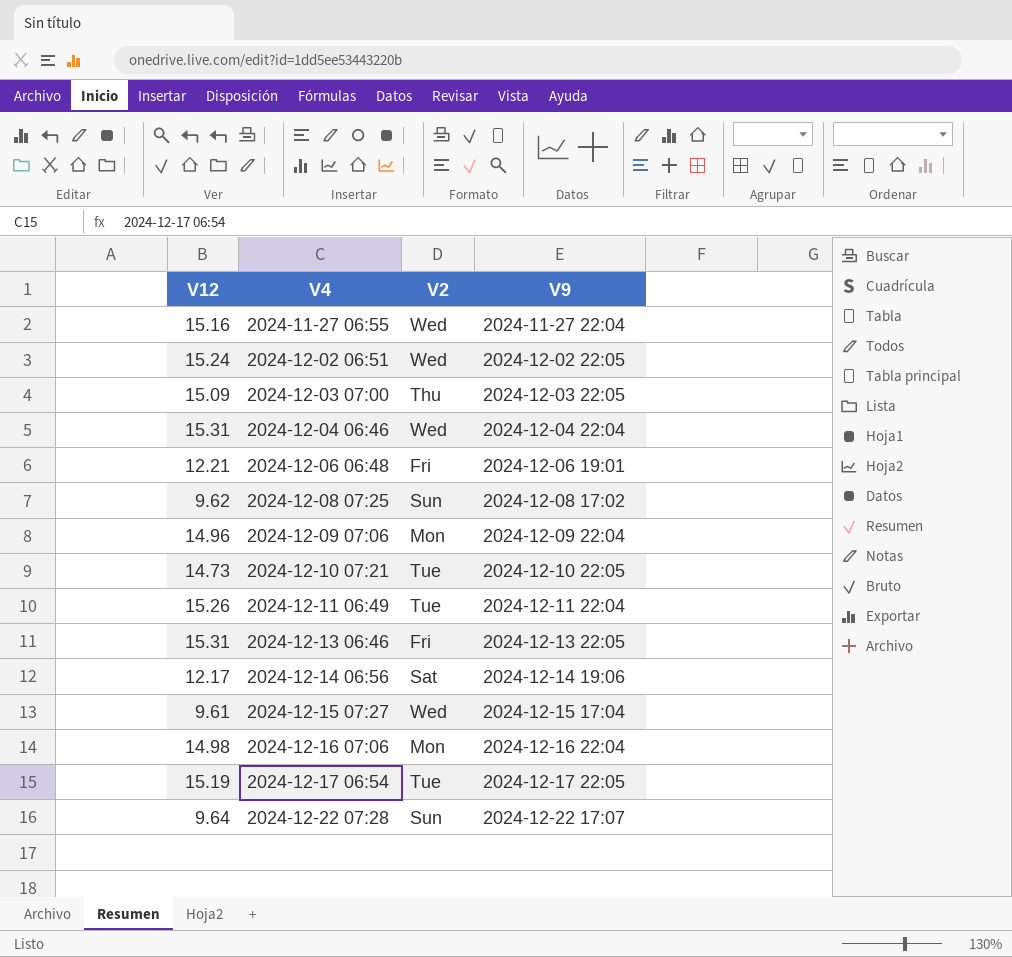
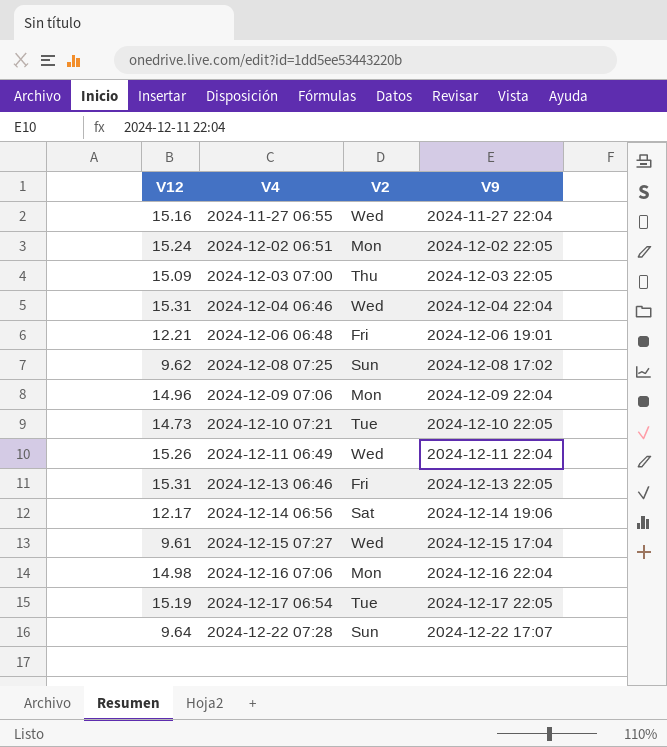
2024-12-02 06:51 | V2: Wed -> Mon
2024-12-11 06:49 | V2: Tue -> Wed

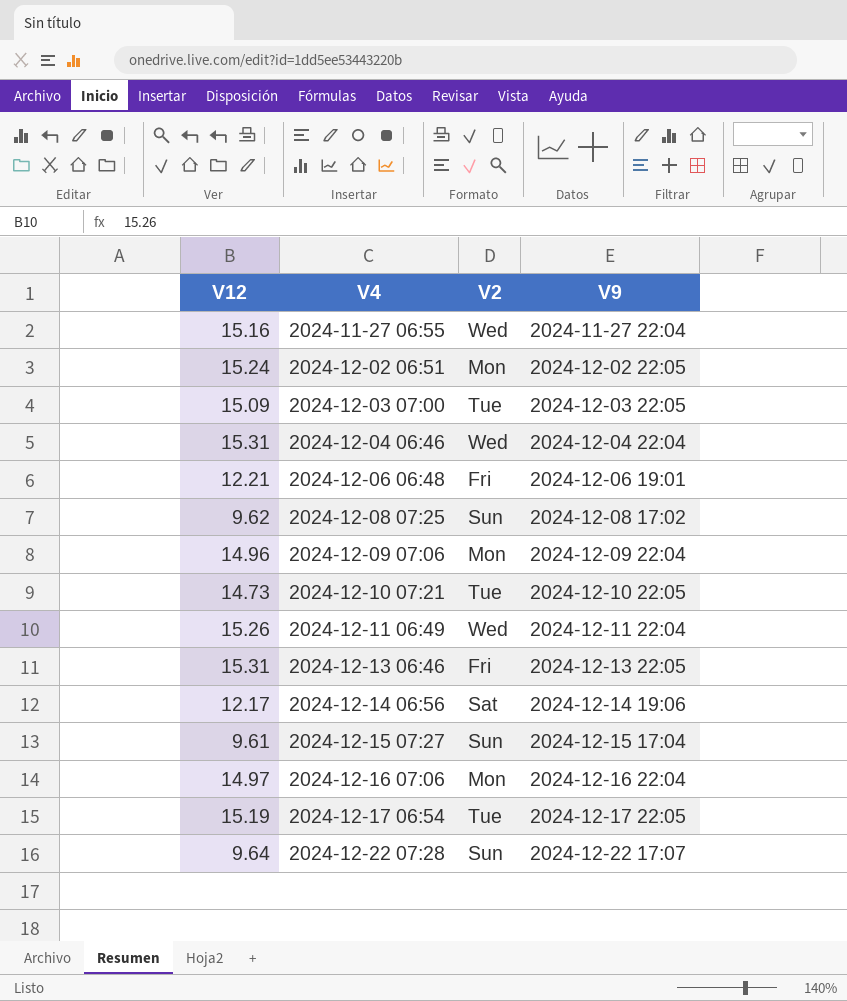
2024-12-03 07:00 | V2: Thu -> Tue
2024-12-15 07:27 | V2: Wed -> Sun
2024-12-16 07:06 | V12: 14.98 -> 14.97

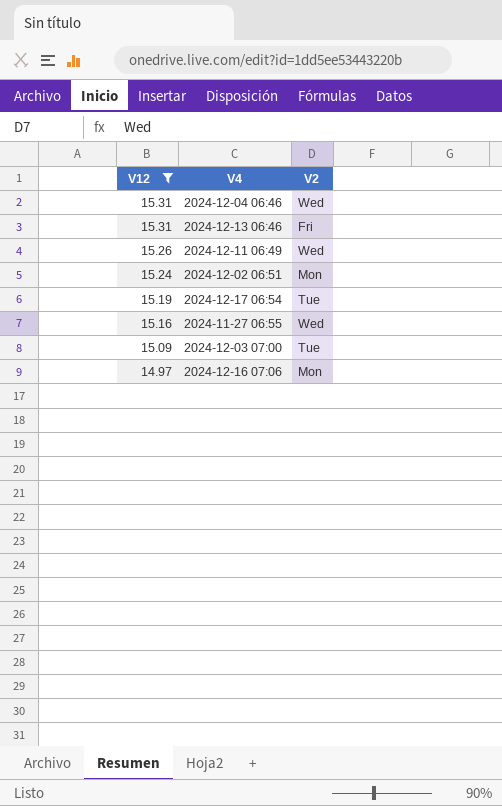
filter: none -> V12 >= 14.97
row order: V4 ascending -> V12 descending
column V9 | position: 4 -> none

